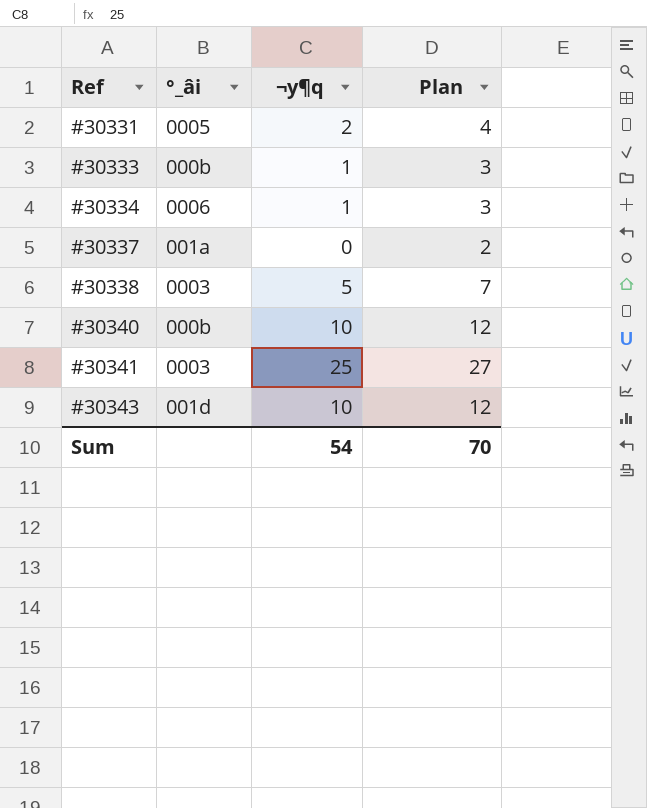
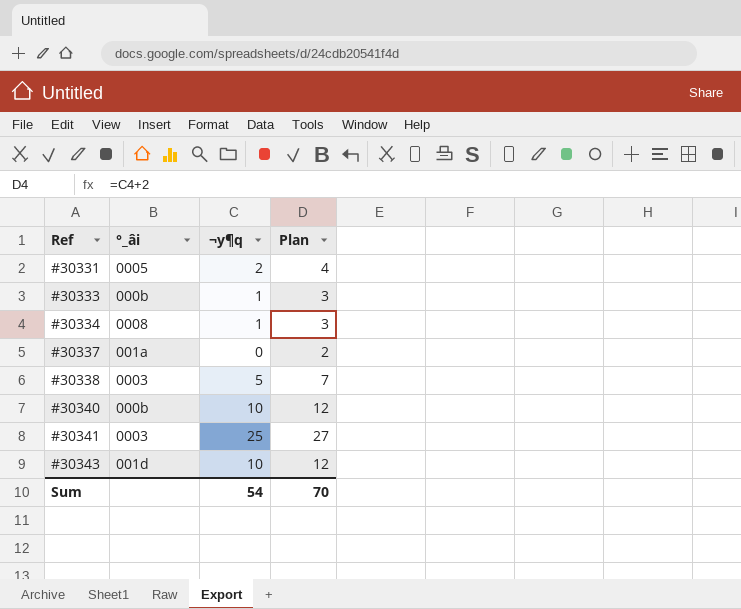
#30334 | °_âi: 0006 -> 0008

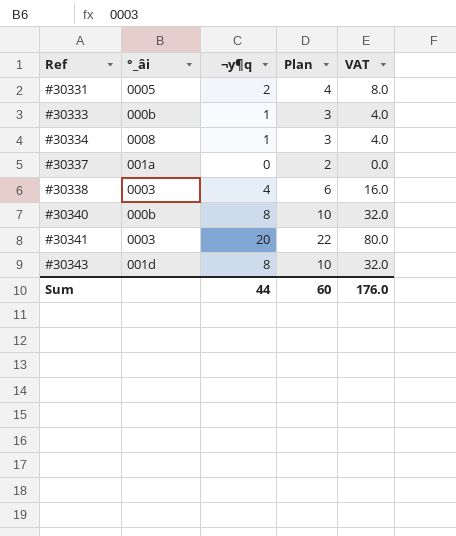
column VAT | formula: none -> [¬y¶q] * 4
#30338 | ¬y¶q: 5 -> 4
#30338 | Plan: 7 -> 6
#30340 | ¬y¶q: 10 -> 8
#30340 | Plan: 12 -> 10
#30341 | ¬y¶q: 25 -> 20
#30341 | Plan: 27 -> 22
#30343 | ¬y¶q: 10 -> 8
#30343 | Plan: 12 -> 10
Sum | ¬y¶q: 54 -> 44
Sum | Plan: 70 -> 60

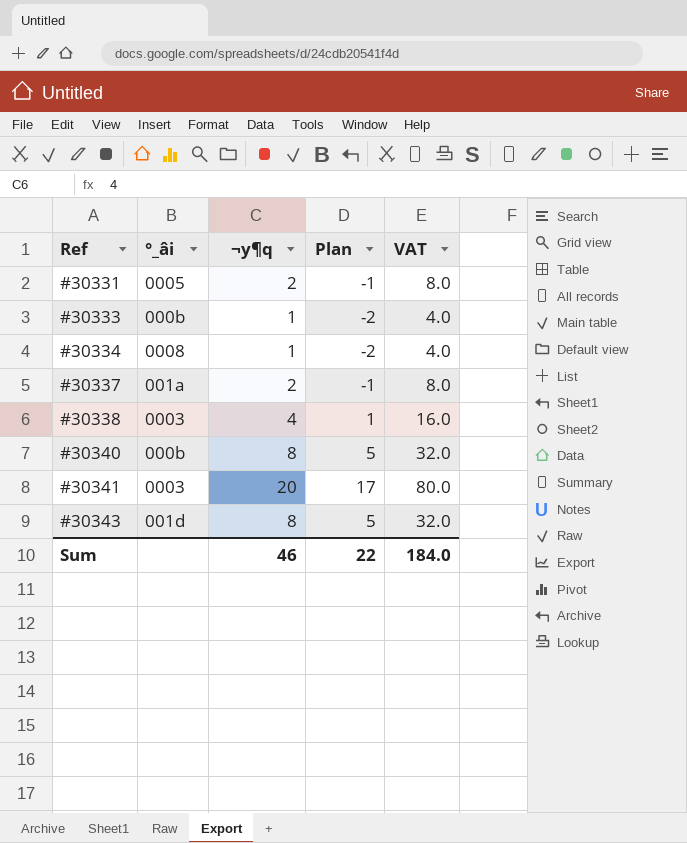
column Plan | formula: [¬y¶q] + 2 -> [¬y¶q] - 3
#30337 | ¬y¶q: 0 -> 2
#30337 | VAT: 0.0 -> 8.0
Sum | ¬y¶q: 44 -> 46
Sum | Plan: 60 -> 22
Sum | VAT: 176.0 -> 184.0

